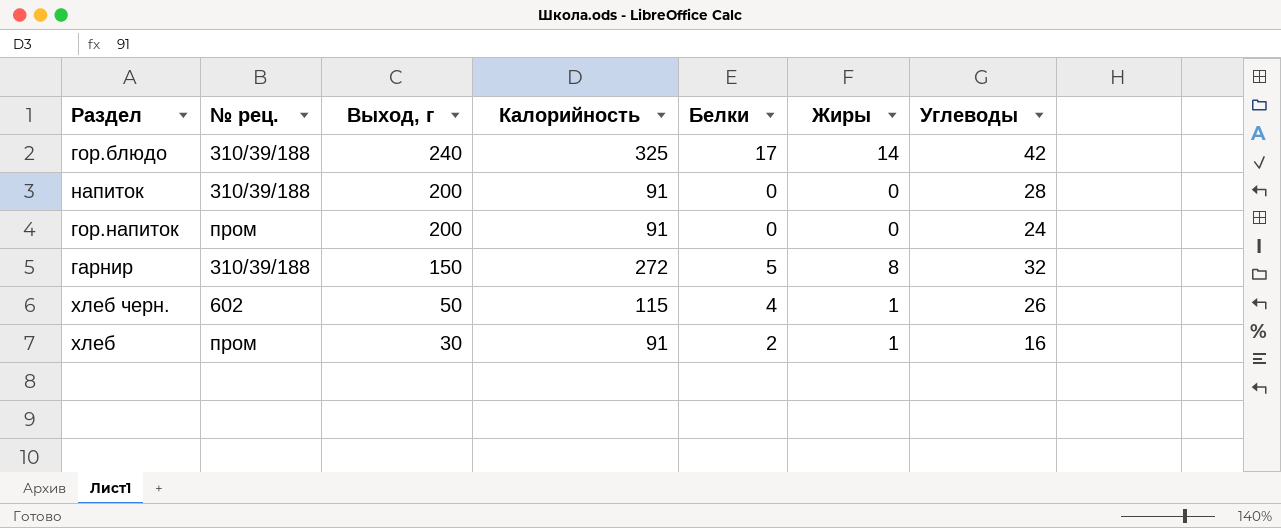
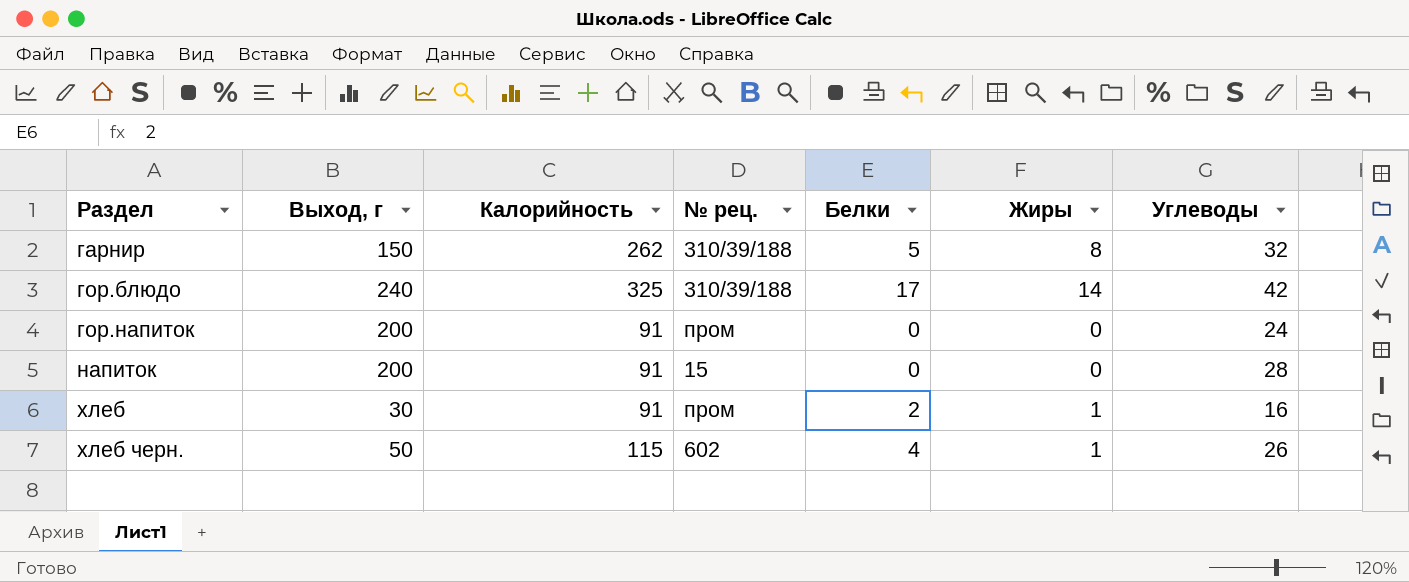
row order: Выход, г descending -> Раздел ascending
column № рец. | position: 2 -> 4
гарнир | Калорийность: 272 -> 262
напиток | № рец.: 310/39/188 -> 15

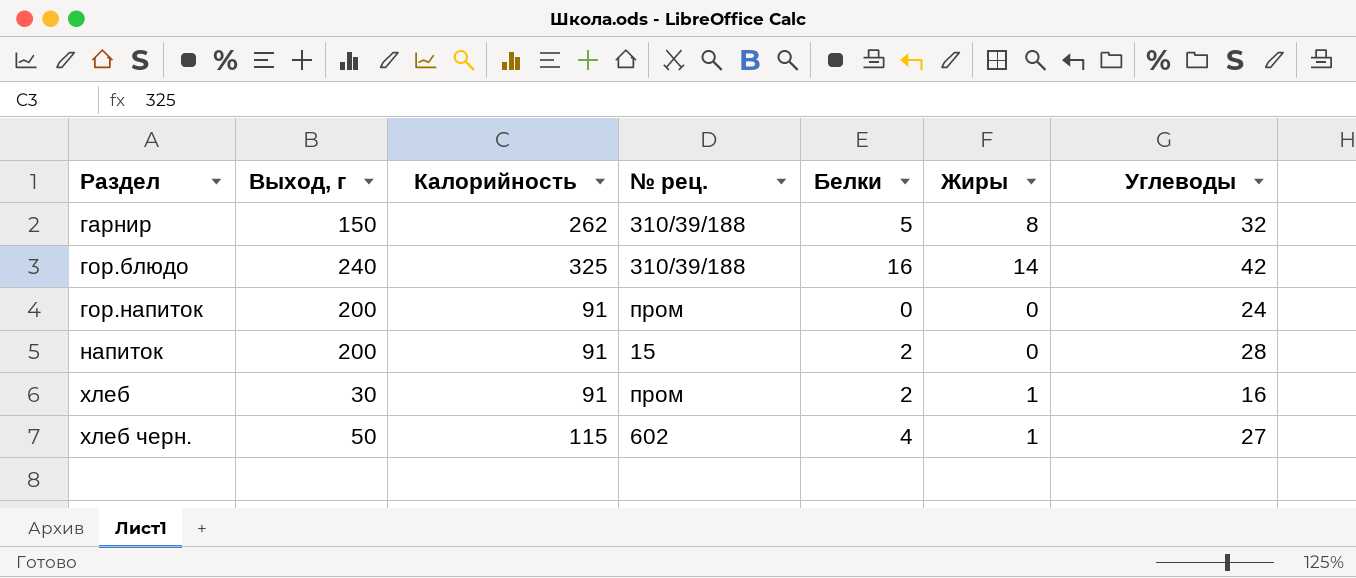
гор.блюдо | Белки: 17 -> 16
напиток | Белки: 0 -> 2
хлеб черн. | Углеводы: 26 -> 27

